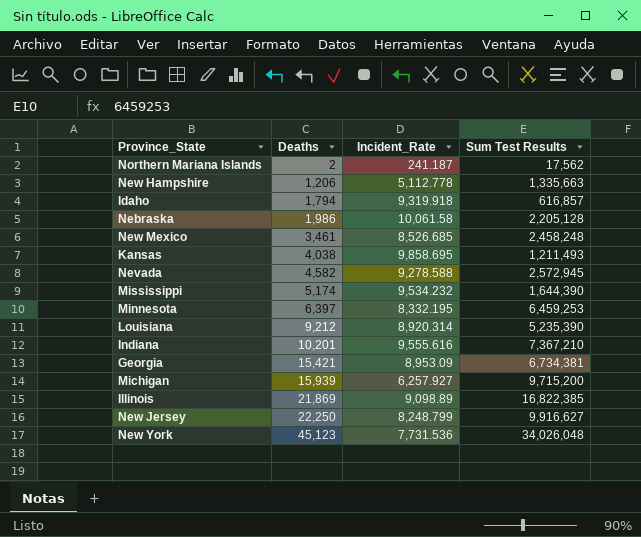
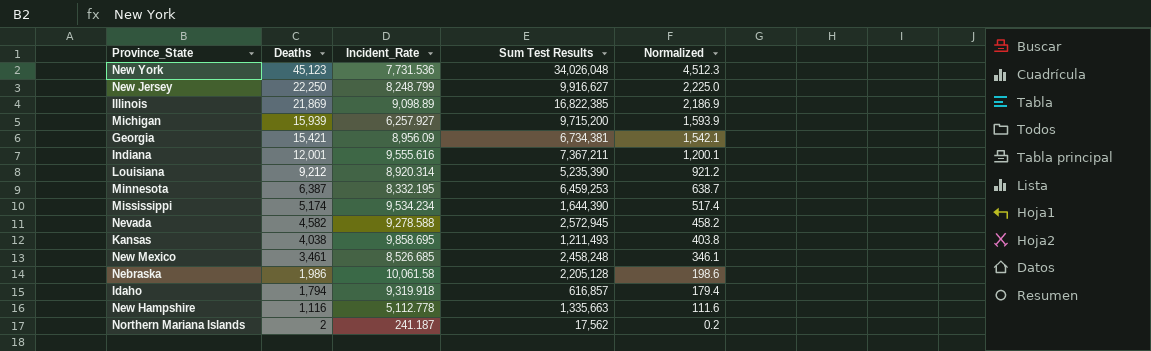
row order: Deaths ascending -> Deaths descending
column Normalized | formula: none -> [Deaths] * 0.1
Georgia | Incident_Rate: 8,953.09 -> 8,956.09
Indiana | Deaths: 10,201 -> 12,001
Indiana | Sum Test Results: 7,367,210 -> 7,367,211
Minnesota | Deaths: 6,397 -> 6,387
Mississippi | Incident_Rate: 9,534.232 -> 9,534.234
New Hampshire | Deaths: 1,206 -> 1,116

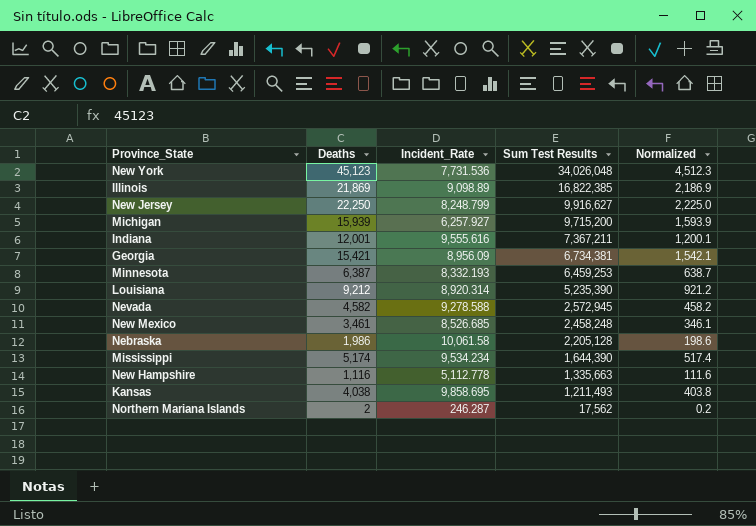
row order: Deaths descending -> Sum Test Results descending
row Idaho: 1,794 | 9,319.918 | 616,857 | 179.4 -> none
Minnesota | Incident_Rate: 8,332.195 -> 8,332.193
Northern Mariana Islands | Incident_Rate: 241.187 -> 246.287

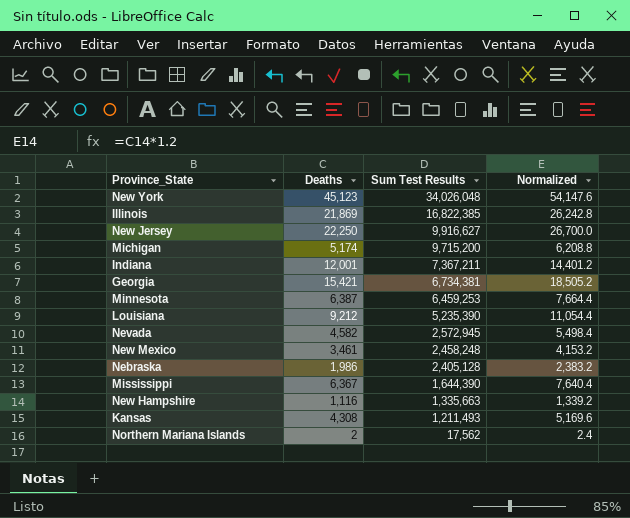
column Incident_Rate | position: 3 -> none
column Normalized | formula: [Deaths] * 0.1 -> [Deaths] * 1.2
Michigan | Deaths: 15,939 -> 5,174
Nebraska | Sum Test Results: 2,205,128 -> 2,405,128
Mississippi | Deaths: 5,174 -> 6,367
Kansas | Deaths: 4,038 -> 4,308

